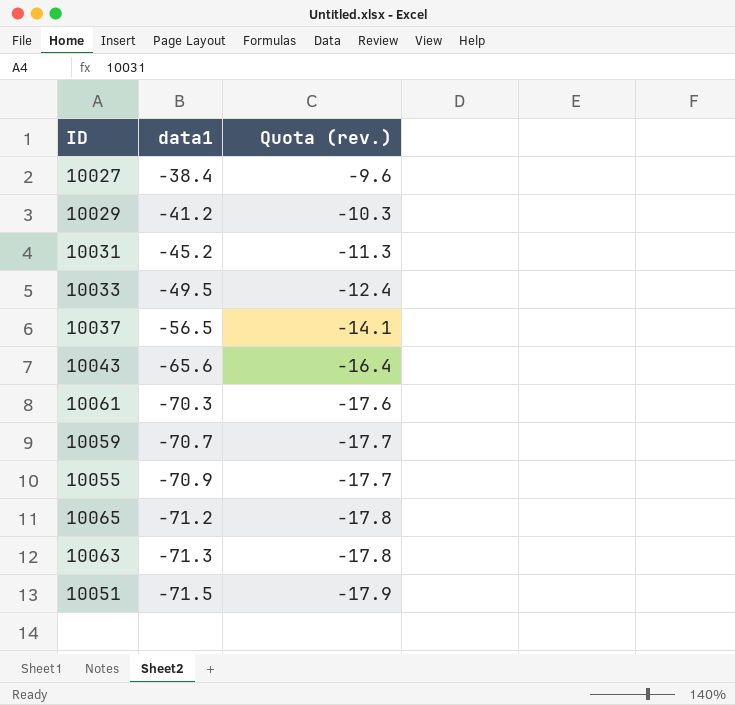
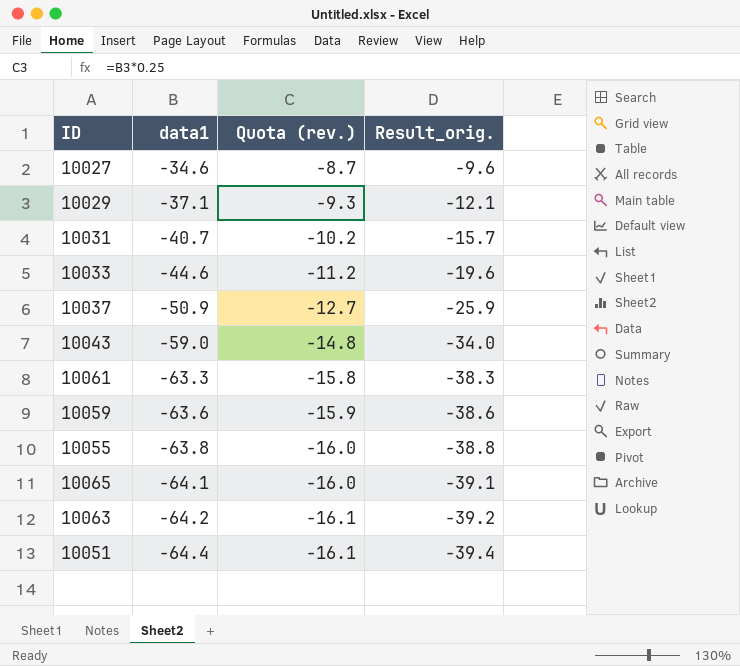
column Result_orig. | formula: none -> [data1] + 25
10027 | data1: -38.4 -> -34.6
10027 | Quota (rev.): -9.6 -> -8.7
10029 | data1: -41.2 -> -37.1
10029 | Quota (rev.): -10.3 -> -9.3
10031 | data1: -45.2 -> -40.7
10031 | Quota (rev.): -11.3 -> -10.2
10033 | data1: -49.5 -> -44.6
10033 | Quota (rev.): -12.4 -> -11.2
10037 | data1: -56.5 -> -50.9
10037 | Quota (rev.): -14.1 -> -12.7
10043 | data1: -65.6 -> -59.0
10043 | Quota (rev.): -16.4 -> -14.8
10061 | data1: -70.3 -> -63.3
10061 | Quota (rev.): -17.6 -> -15.8
10059 | data1: -70.7 -> -63.6
10059 | Quota (rev.): -17.7 -> -15.9
10055 | data1: -70.9 -> -63.8
10055 | Quota (rev.): -17.7 -> -16.0
10065 | data1: -71.2 -> -64.1
10065 | Quota (rev.): -17.8 -> -16.0
10063 | data1: -71.3 -> -64.2
10063 | Quota (rev.): -17.8 -> -16.1
10051 | data1: -71.5 -> -64.4
10051 | Quota (rev.): -17.9 -> -16.1

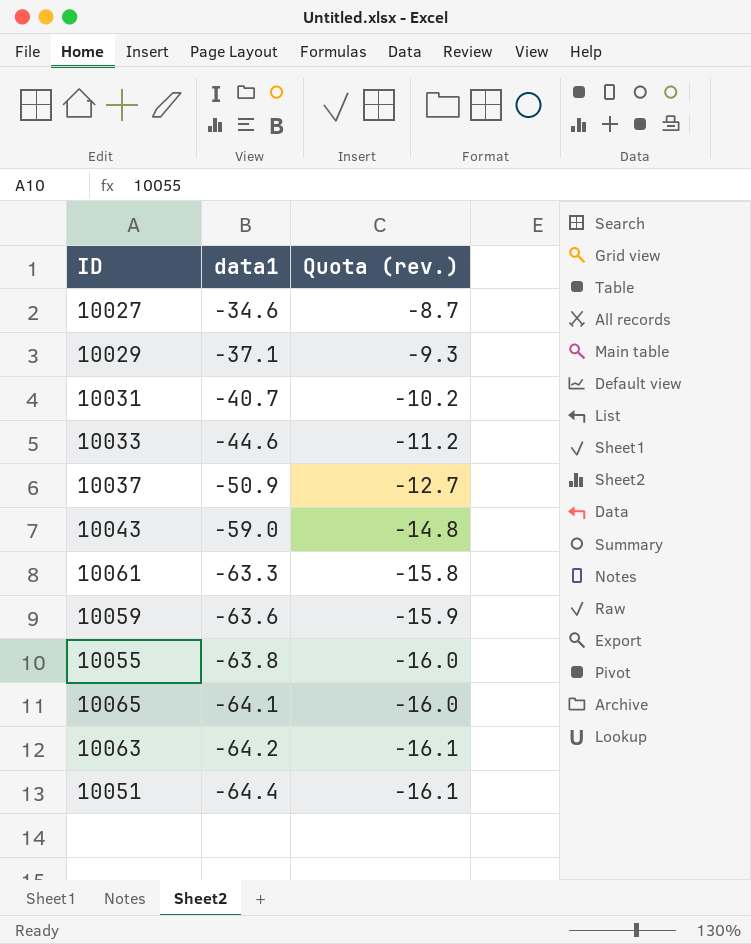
column Result_orig. | formula: [data1] + 25 -> none

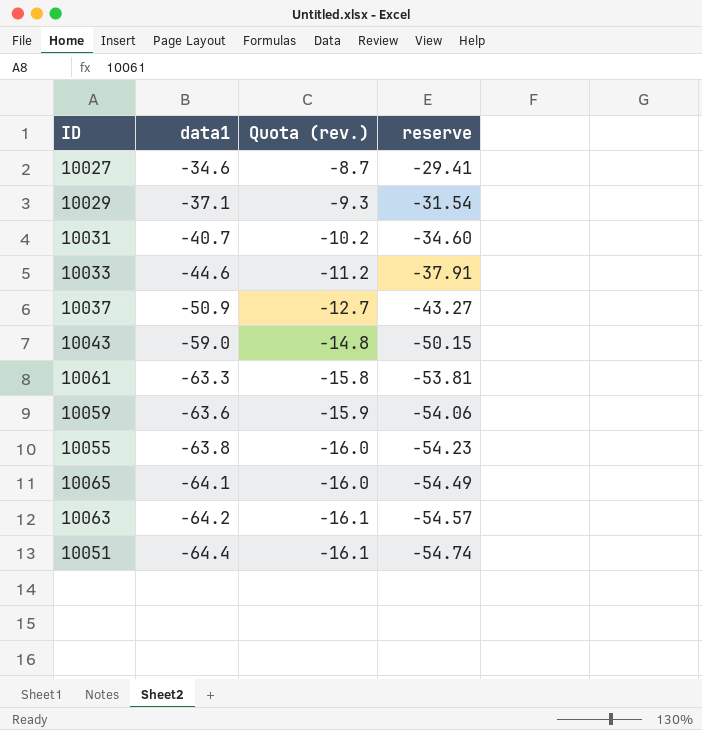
column reserve | formula: none -> [data1] * 0.85

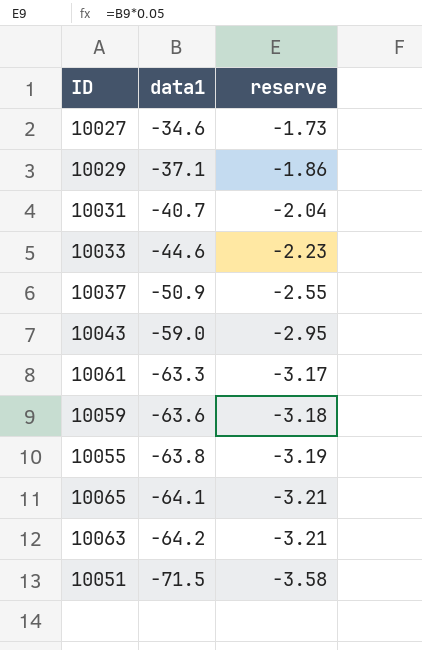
column Quota (rev.) | formula: [data1] * 0.25 -> none
column reserve | formula: [data1] * 0.85 -> [data1] * 0.05
10051 | data1: -64.4 -> -71.5

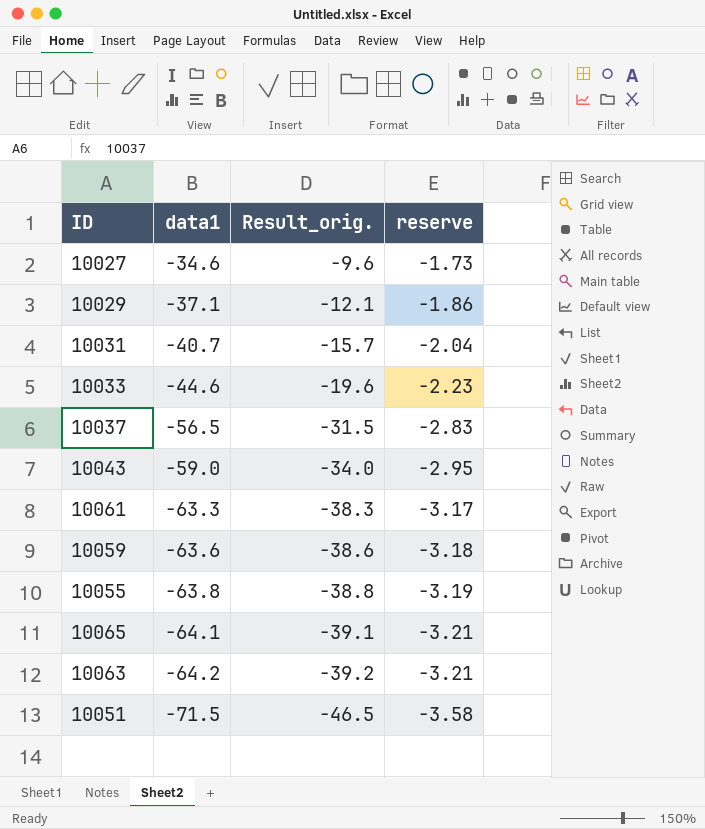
column Result_orig. | formula: none -> [data1] + 25
10037 | data1: -50.9 -> -56.5
10037 | reserve: -2.55 -> -2.83

